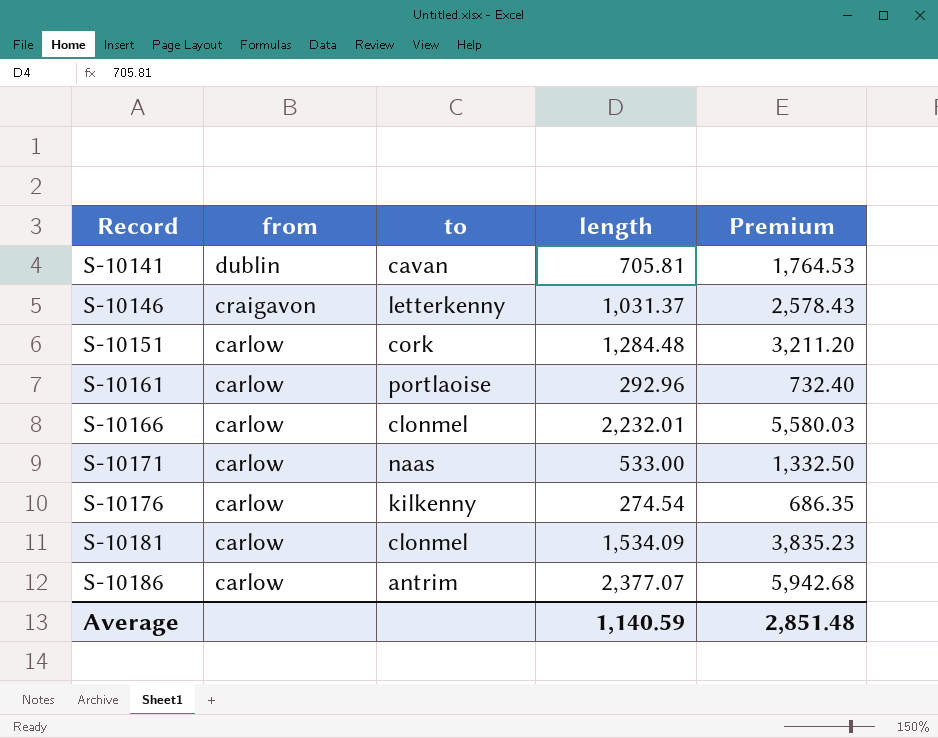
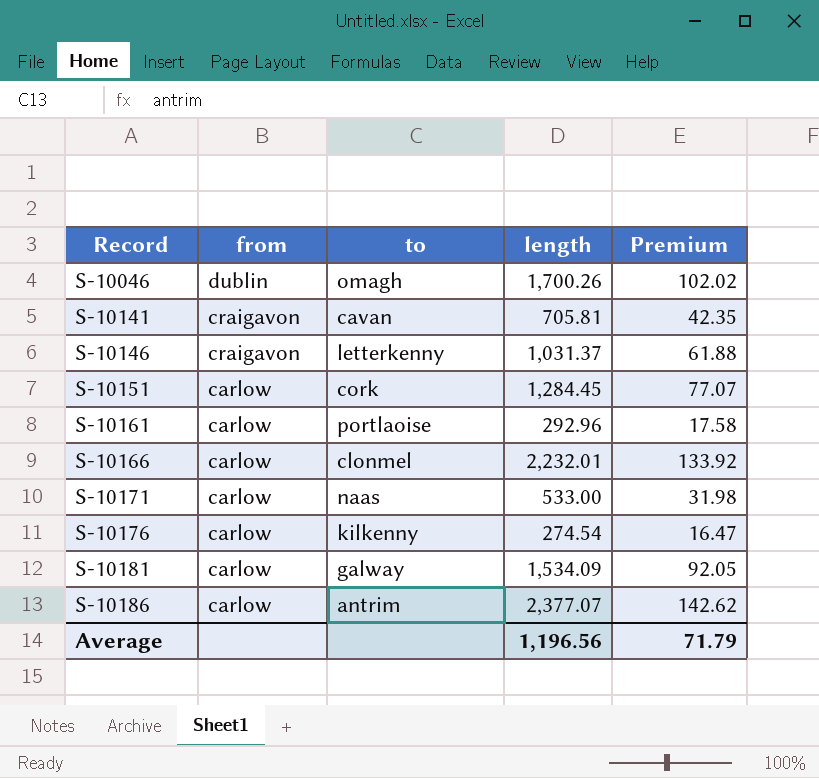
column Premium | formula: [length] * 2.5 -> [length] * 0.06
row S-10046: none -> dublin | omagh | 1,700.26 | 102.02
S-10141 | from: dublin -> craigavon
S-10151 | length: 1,284.48 -> 1,284.45
S-10181 | to: clonmel -> galway
Average | length: 1,140.59 -> 1,196.56
Average | Premium: 2,851.48 -> 71.79

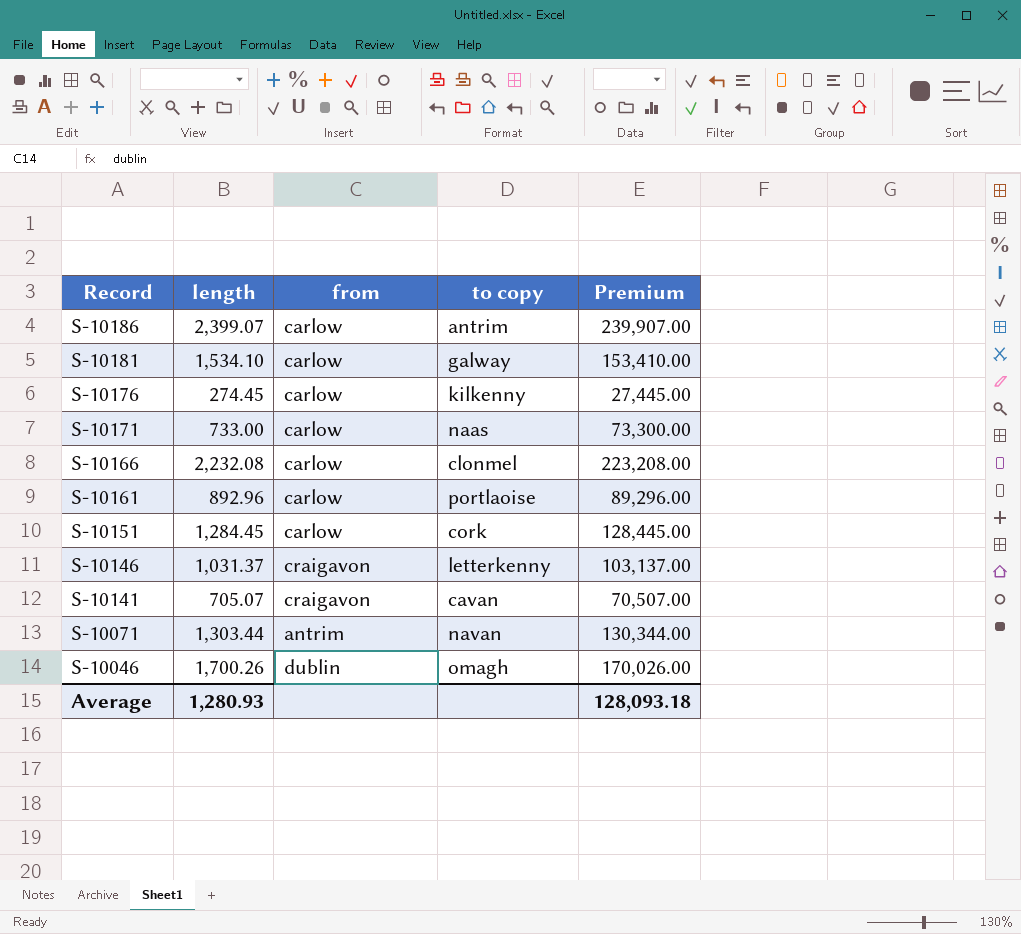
row order: Record ascending -> Record descending
column length | position: 4 -> 2
column name: to -> to copy
column Premium | formula: [length] * 0.06 -> [length] * 100
S-10186 | length: 2,377.07 -> 2,399.07
S-10181 | length: 1,534.09 -> 1,534.10
S-10176 | length: 274.54 -> 274.45
S-10171 | length: 533.00 -> 733.00
S-10166 | length: 2,232.01 -> 2,232.08
S-10161 | length: 292.96 -> 892.96
S-10141 | length: 705.81 -> 705.07
row S-10071: none -> 1,303.44 | antrim | navan | 130,344.00
Average | length: 1,196.56 -> 1,280.93
Average | Premium: 71.79 -> 128,093.18

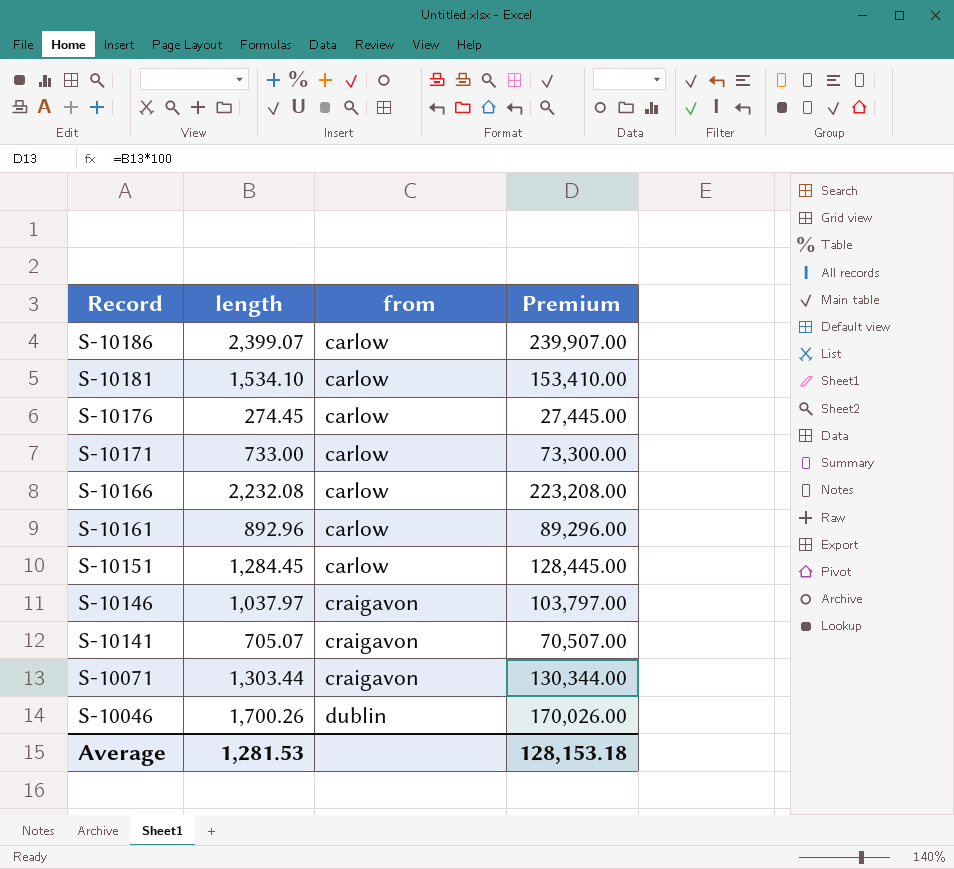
column to copy | position: 4 -> none
S-10146 | length: 1,031.37 -> 1,037.97
S-10146 | Premium: 103,137.00 -> 103,797.00
S-10071 | from: antrim -> craigavon
Average | length: 1,280.93 -> 1,281.53
Average | Premium: 128,093.18 -> 128,153.18

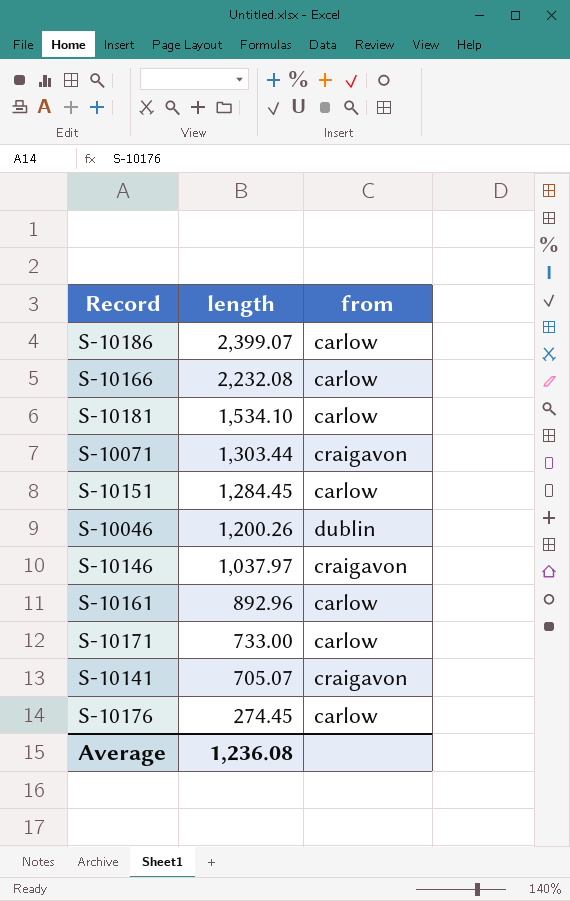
row order: Record descending -> length descending
column Premium | formula: [length] * 100 -> none
S-10046 | length: 1,700.26 -> 1,200.26
Average | length: 1,281.53 -> 1,236.08

